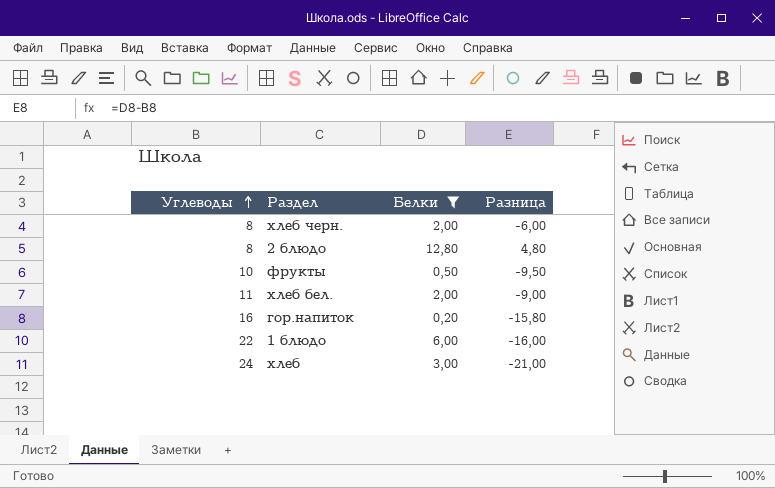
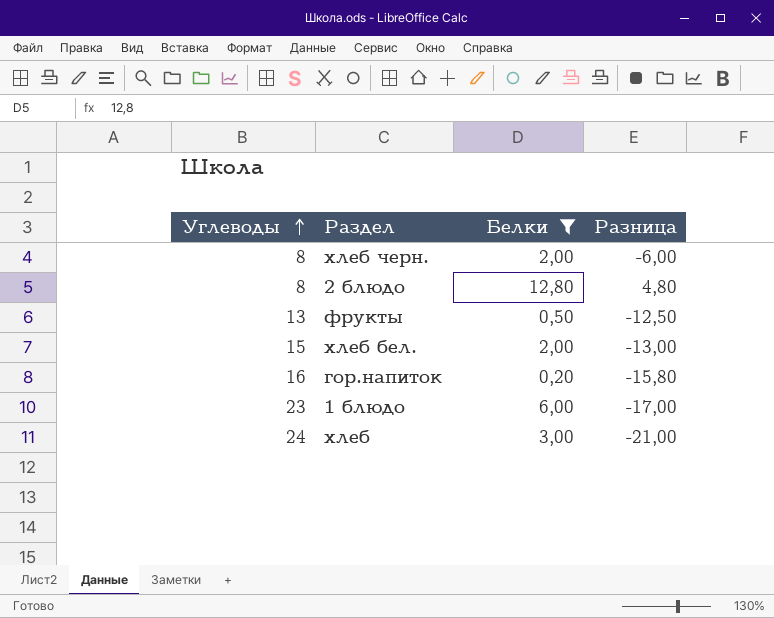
фрукты | Углеводы: 10 -> 13
фрукты | Разница: -9,50 -> -12,50
хлеб бел. | Углеводы: 11 -> 15
хлеб бел. | Разница: -9,00 -> -13,00
1 блюдо | Углеводы: 22 -> 23
1 блюдо | Разница: -16,00 -> -17,00

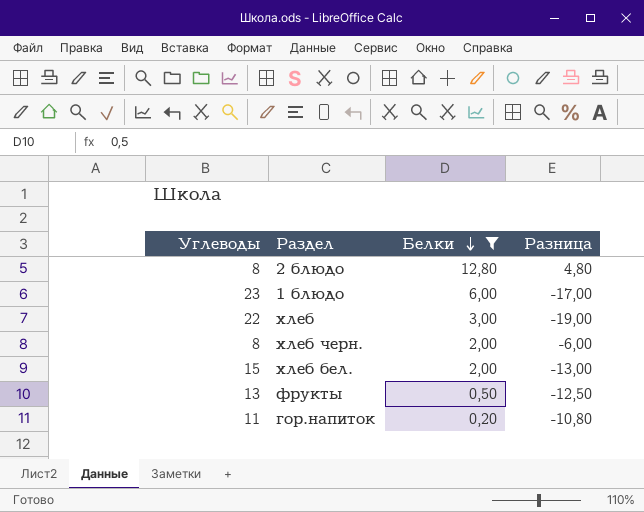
row order: Углеводы ascending -> Белки descending
хлеб | Углеводы: 24 -> 22
хлеб | Разница: -21,00 -> -19,00
гор.напиток | Углеводы: 16 -> 11
гор.напиток | Разница: -15,80 -> -10,80

